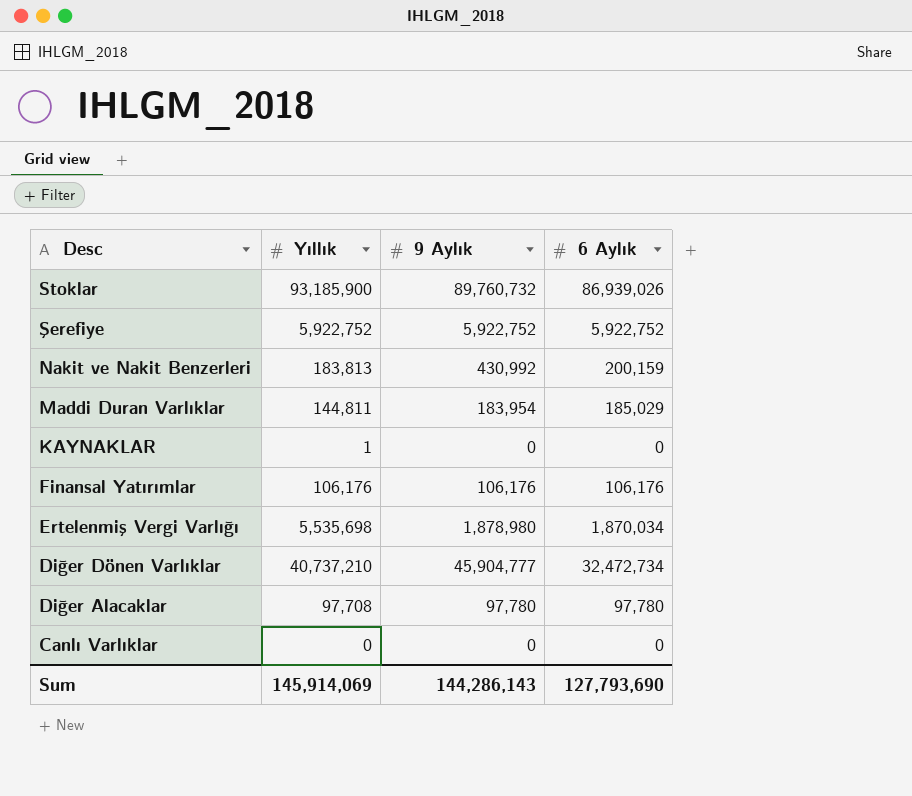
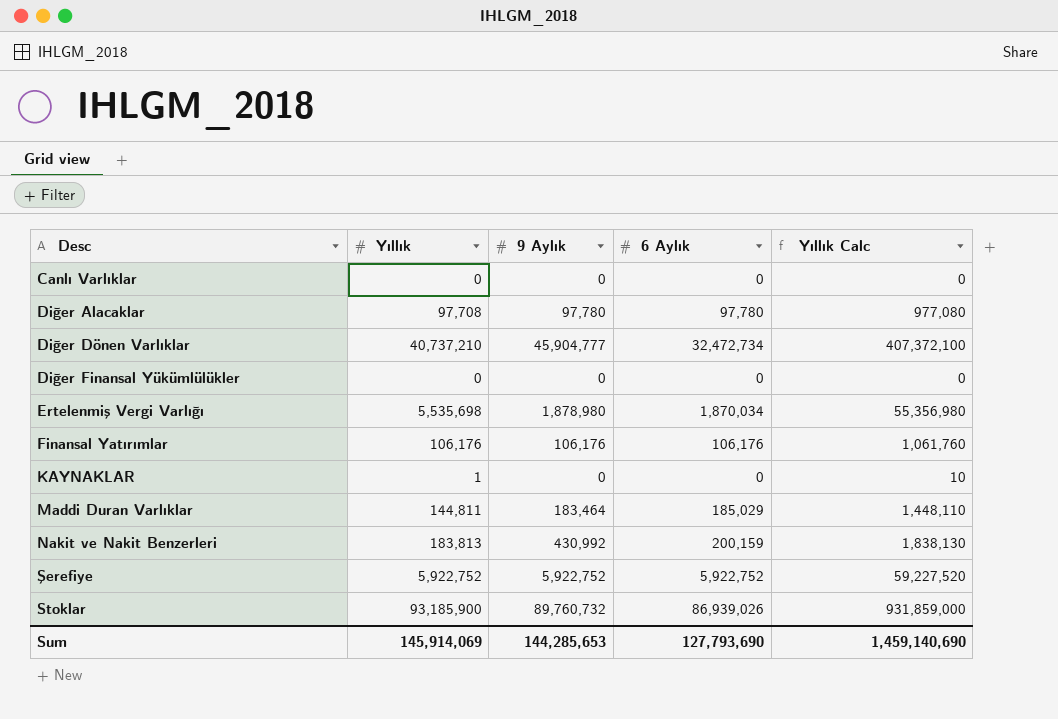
row order: Desc descending -> Desc ascending
column Yıllık Calc | formula: none -> [Yıllık] * 10
row Diğer Finansal Yükümlülükler: none -> 0 | 0 | 0 | 0
Maddi Duran Varlıklar | 9 Aylık: 183,954 -> 183,464
Sum | 9 Aylık: 144,286,143 -> 144,285,653

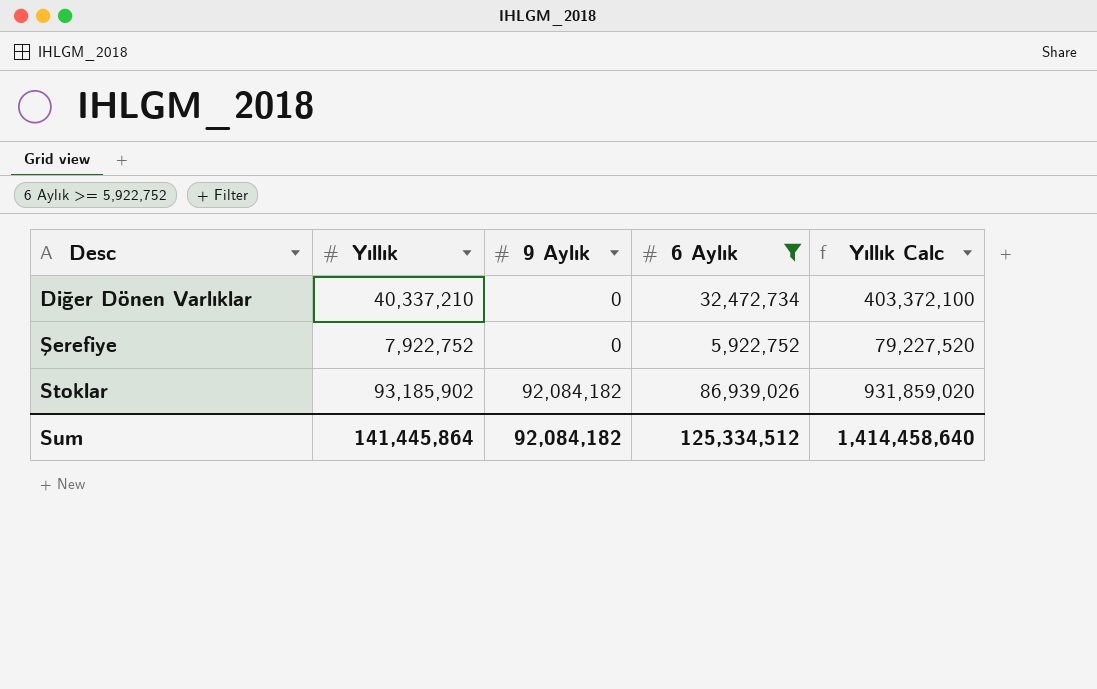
filter: none -> 6 Aylık >= 5,922,752
Diğer Dönen Varlıklar | Yıllık: 40,737,210 -> 40,337,210
Diğer Dönen Varlıklar | 9 Aylık: 45,904,777 -> 0
Diğer Dönen Varlıklar | Yıllık Calc: 407,372,100 -> 403,372,100
Şerefiye | Yıllık: 5,922,752 -> 7,922,752
Şerefiye | 9 Aylık: 5,922,752 -> 0
Şerefiye | Yıllık Calc: 59,227,520 -> 79,227,520
Stoklar | Yıllık: 93,185,900 -> 93,185,902
Stoklar | 9 Aylık: 89,760,732 -> 92,084,182
Stoklar | Yıllık Calc: 931,859,000 -> 931,859,020
Sum | Yıllık: 145,914,069 -> 141,445,864
Sum | 9 Aylık: 144,285,653 -> 92,084,182
Sum | 6 Aylık: 127,793,690 -> 125,334,512
Sum | Yıllık Calc: 1,459,140,690 -> 1,414,458,640

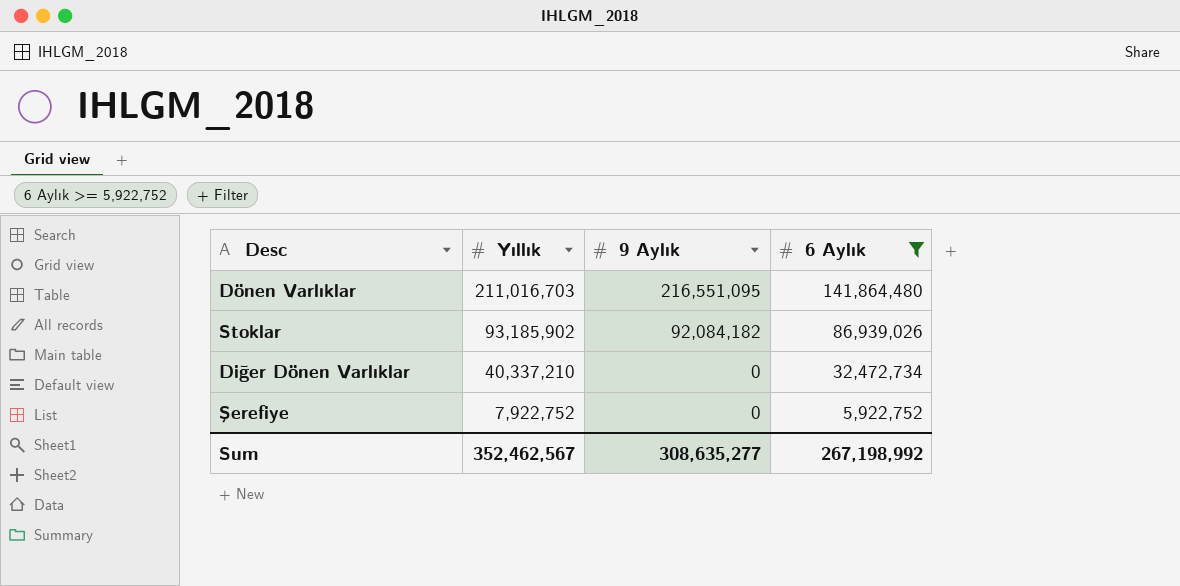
row order: Desc ascending -> Yıllık descending
column Yıllık Calc | formula: [Yıllık] * 10 -> none
row Dönen Varlıklar: none -> 211,016,703 | 216,551,095 | 141,864,480
Sum | Yıllık: 141,445,864 -> 352,462,567
Sum | 9 Aylık: 92,084,182 -> 308,635,277
Sum | 6 Aylık: 125,334,512 -> 267,198,992

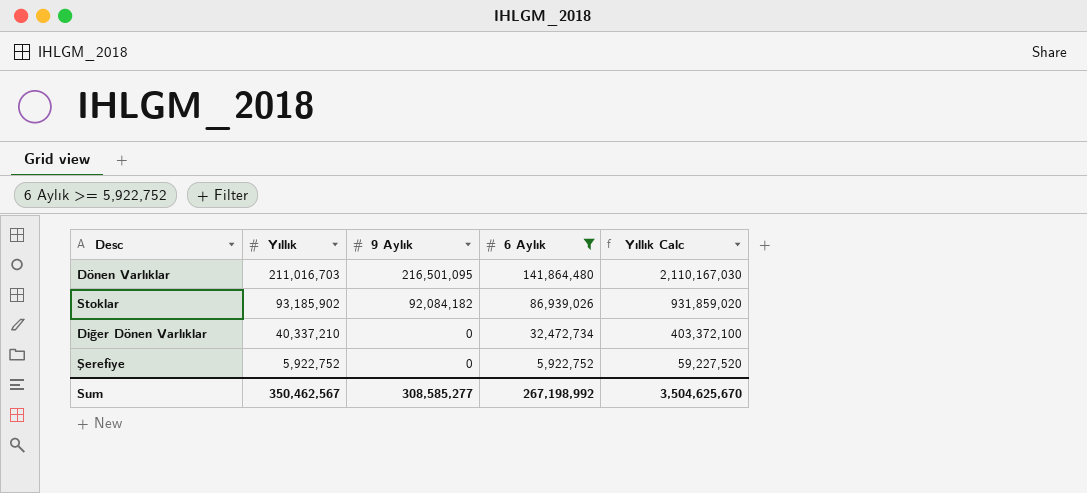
column Yıllık Calc | formula: none -> [Yıllık] * 10
Dönen Varlıklar | 9 Aylık: 216,551,095 -> 216,501,095
Şerefiye | Yıllık: 7,922,752 -> 5,922,752
Sum | Yıllık: 352,462,567 -> 350,462,567
Sum | 9 Aylık: 308,635,277 -> 308,585,277

